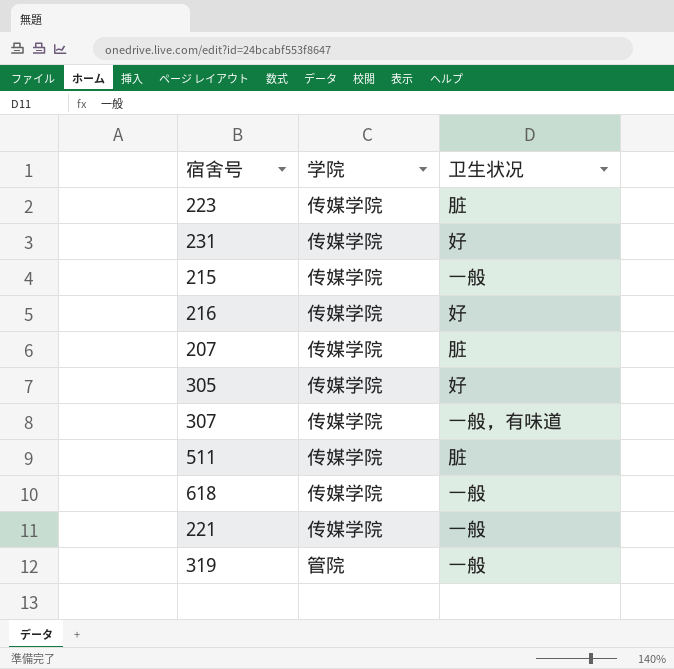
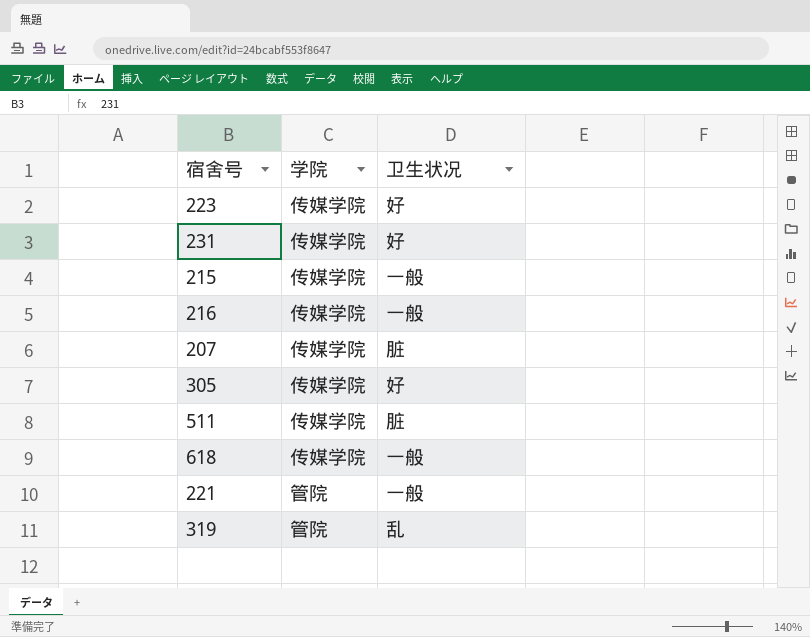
row 307: 传媒学院 | 一般，有味道 -> none
223 | 卫生状况: 脏 -> 好
216 | 卫生状况: 好 -> 一般
221 | 学院: 传媒学院 -> 管院
319 | 卫生状况: 一般 -> 乱

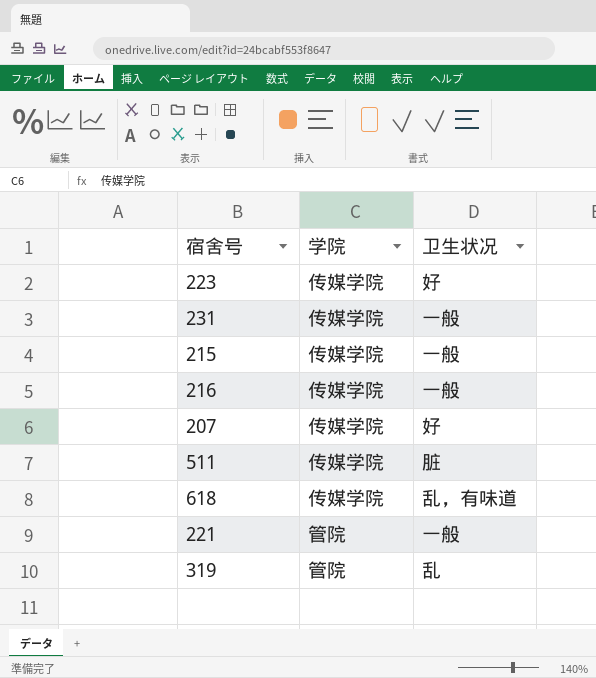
row 305: 传媒学院 | 好 -> none
231 | 卫生状况: 好 -> 一般
207 | 卫生状况: 脏 -> 好
618 | 卫生状况: 一般 -> 乱，有味道

